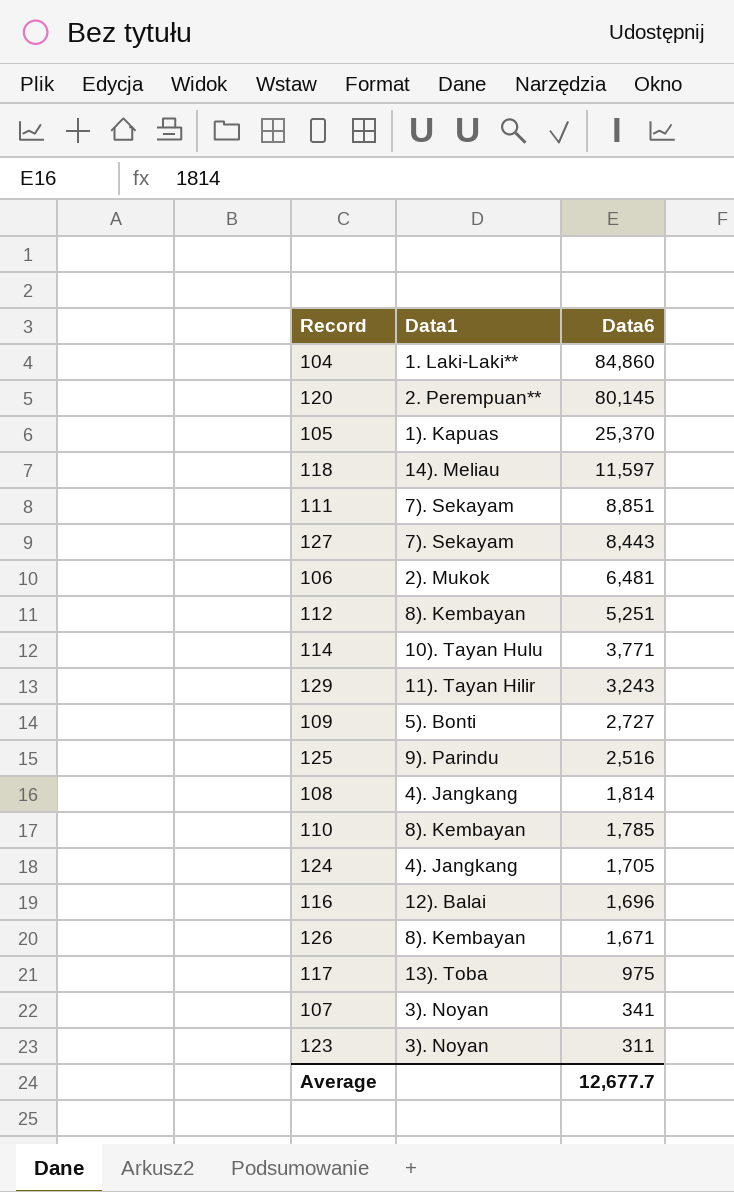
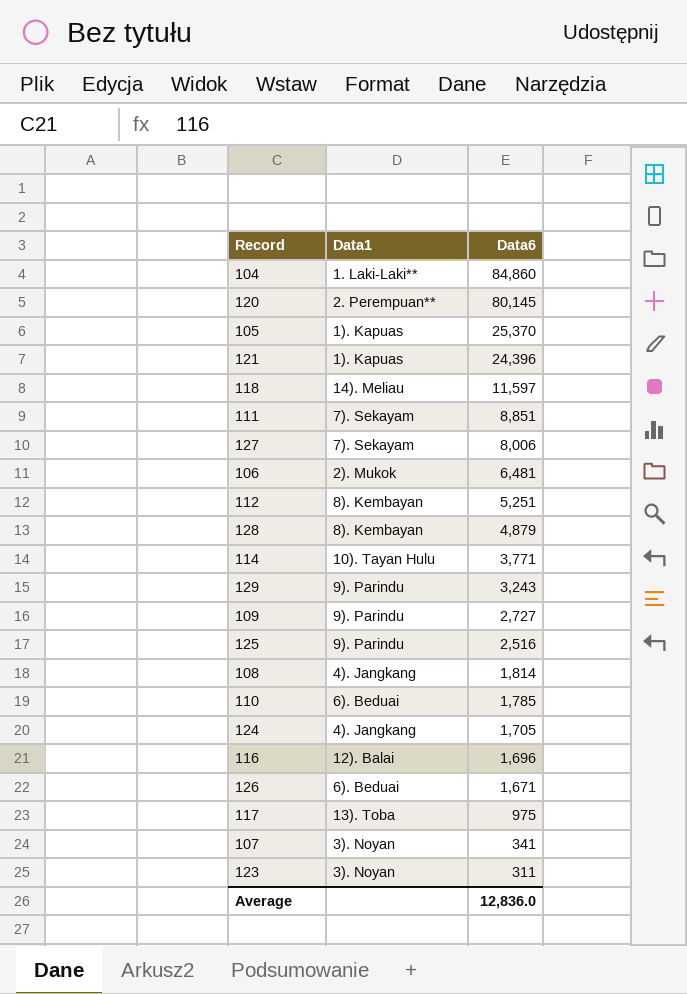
row 121: none -> 1). Kapuas | 24,396
127 | Data6: 8,443 -> 8,006
row 128: none -> 8). Kembayan | 4,879
129 | Data1: 11). Tayan Hilir -> 9). Parindu
109 | Data1: 5). Bonti -> 9). Parindu
110 | Data1: 8). Kembayan -> 6). Beduai
126 | Data1: 8). Kembayan -> 6). Beduai
Average | Data6: 12,677.7 -> 12,836.0

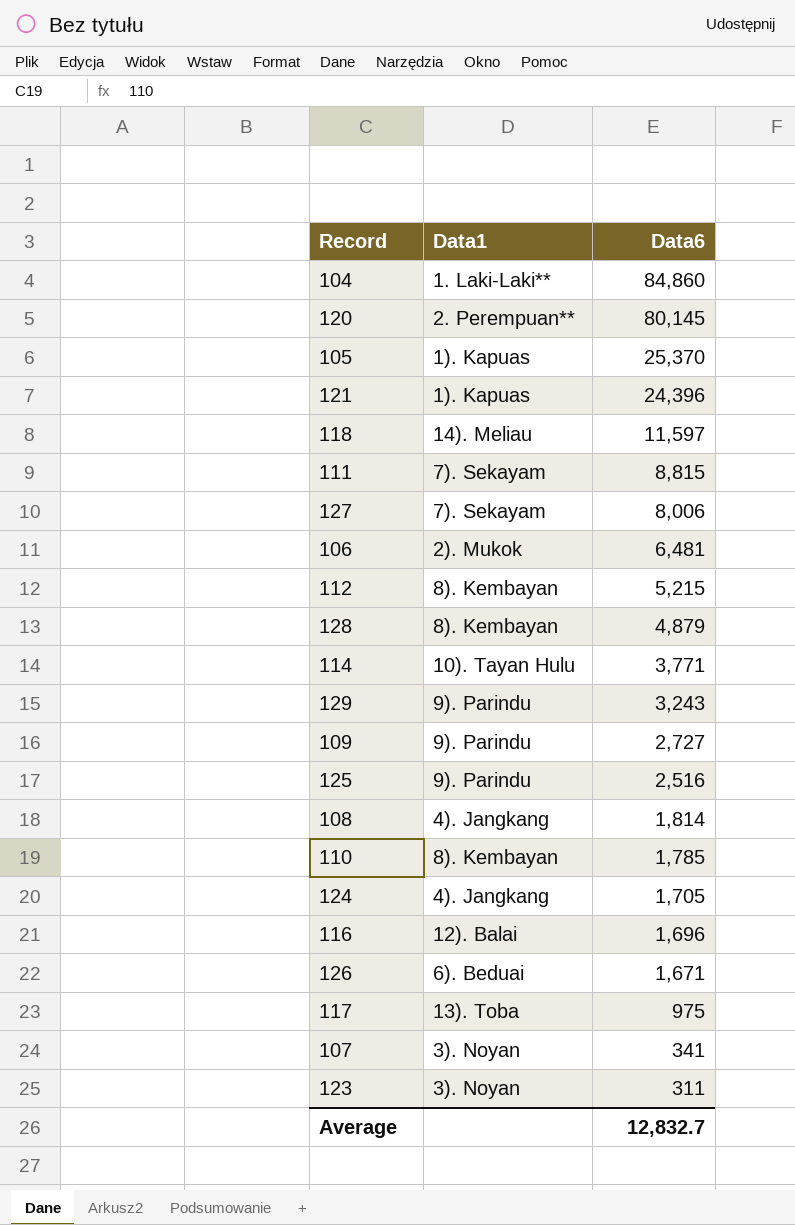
111 | Data6: 8,851 -> 8,815
112 | Data6: 5,251 -> 5,215
110 | Data1: 6). Beduai -> 8). Kembayan
Average | Data6: 12,836.0 -> 12,832.7

